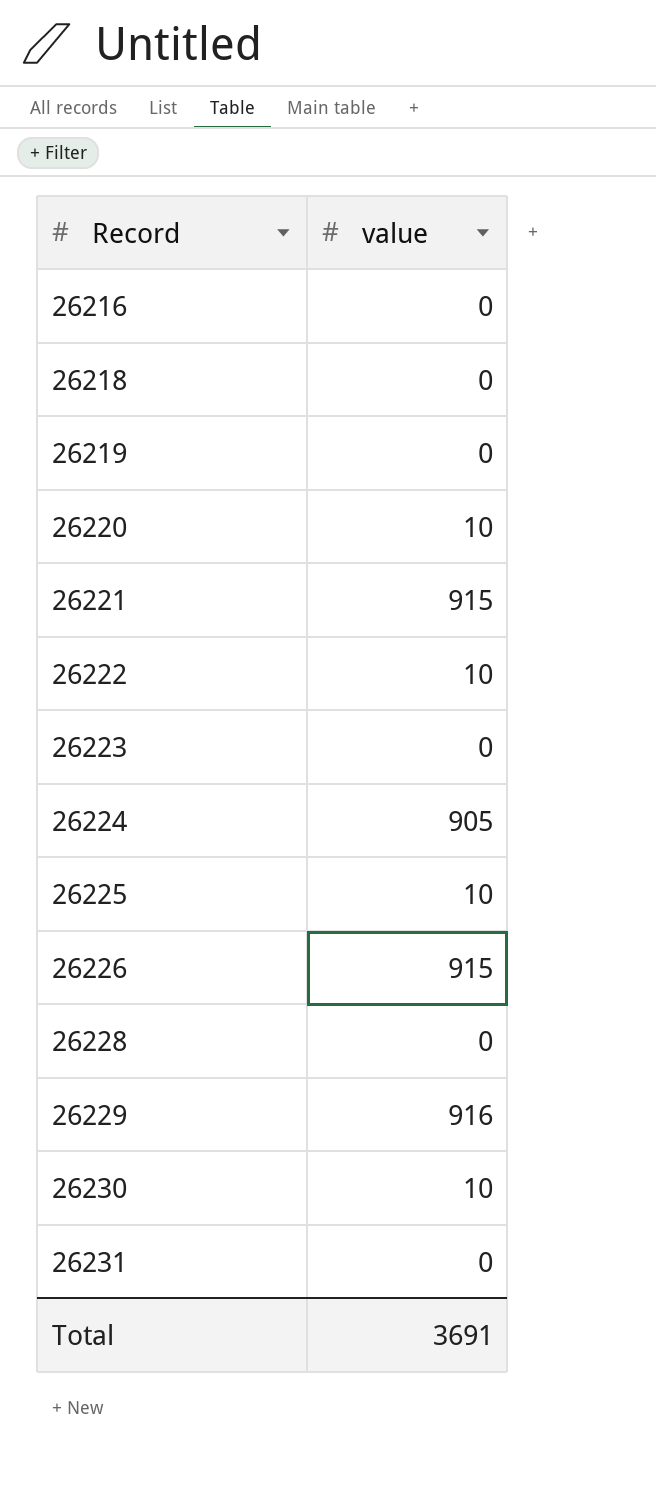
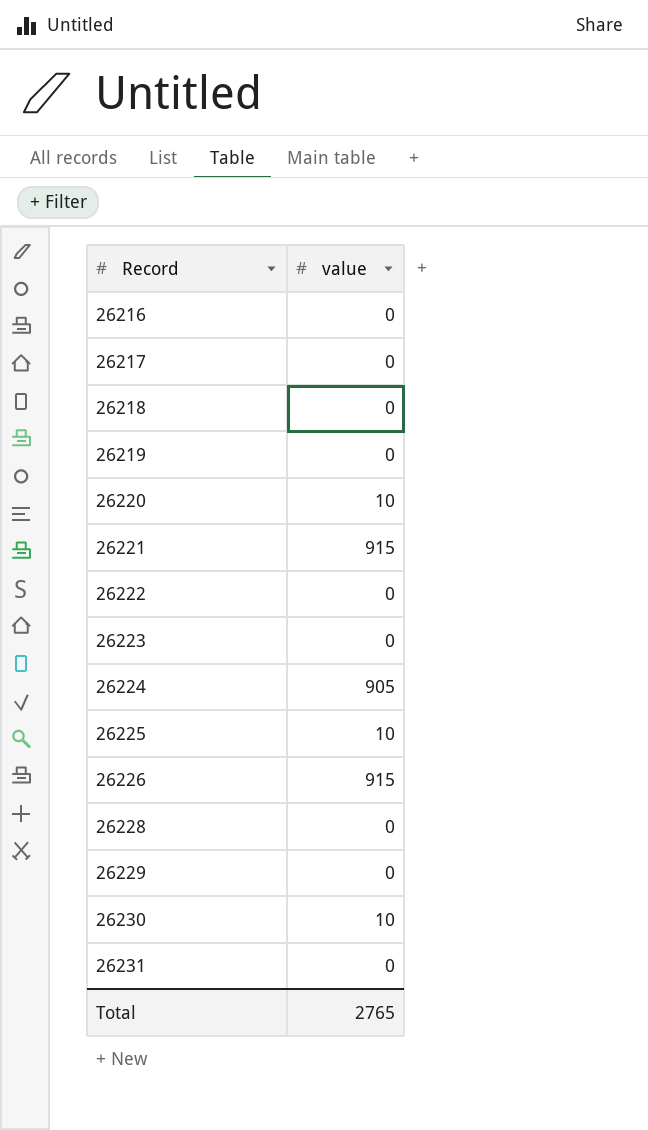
row 26217: none -> 0
26222 | value: 10 -> 0
26229 | value: 916 -> 0
Total | value: 3691 -> 2765

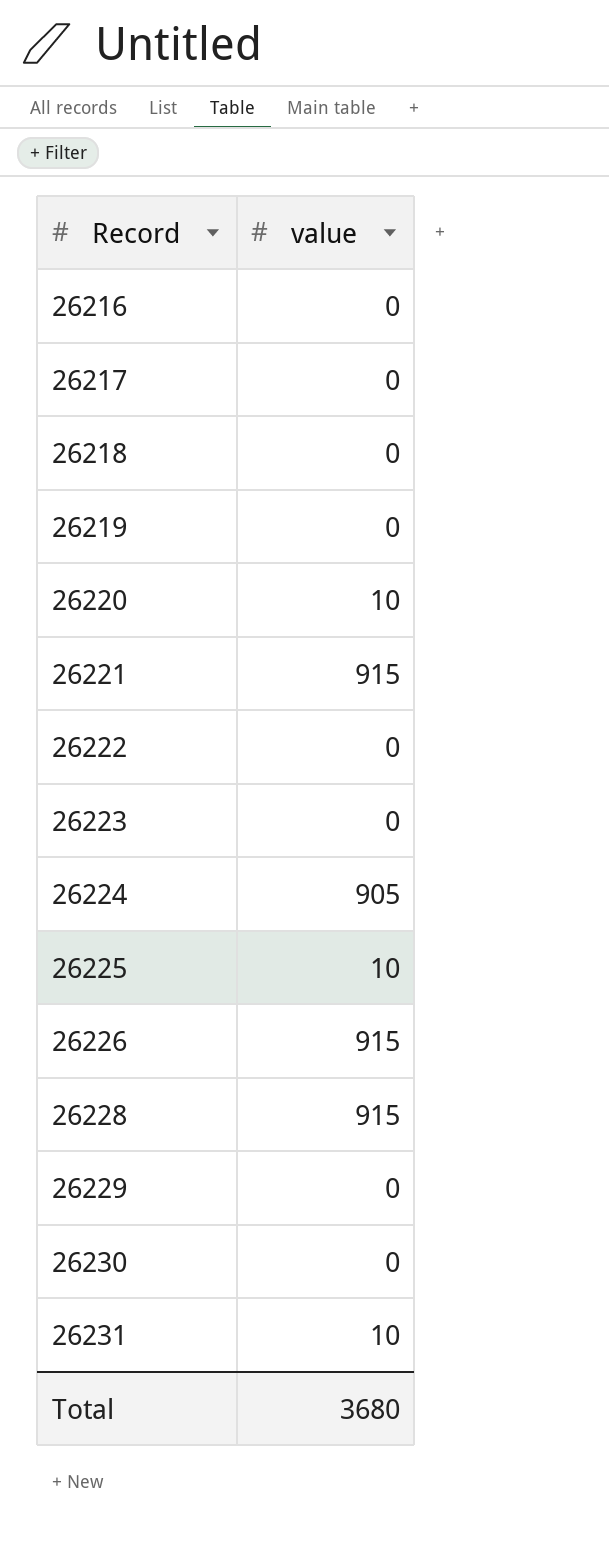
26228 | value: 0 -> 915
26230 | value: 10 -> 0
26231 | value: 0 -> 10
Total | value: 2765 -> 3680

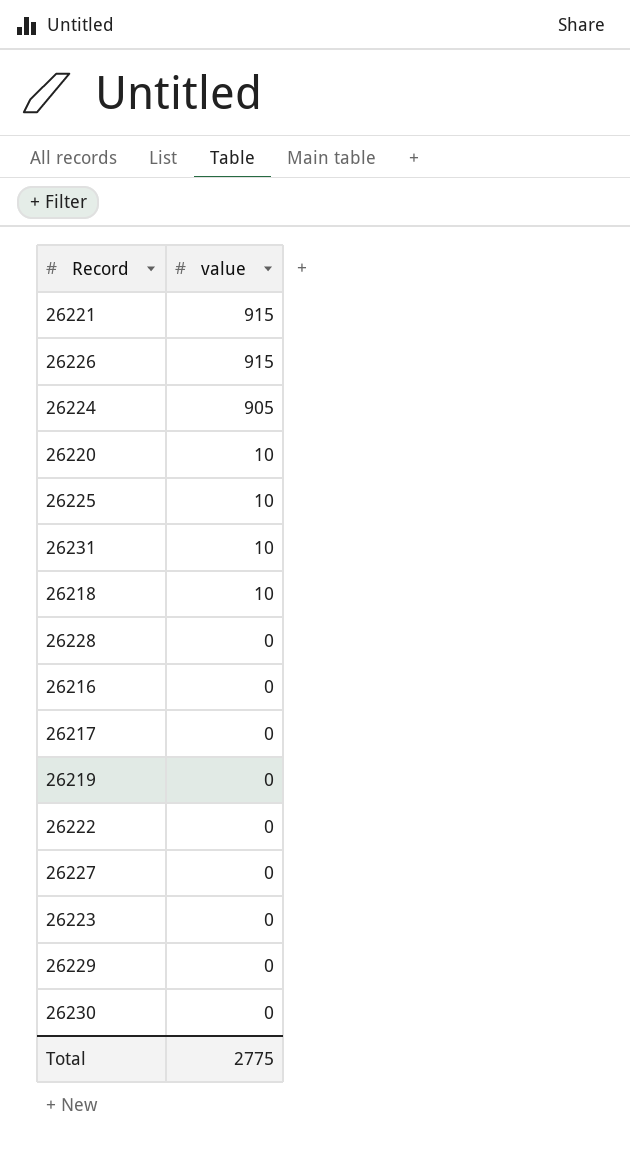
row order: Record ascending -> value descending
26218 | value: 0 -> 10
26228 | value: 915 -> 0
row 26227: none -> 0
Total | value: 3680 -> 2775

